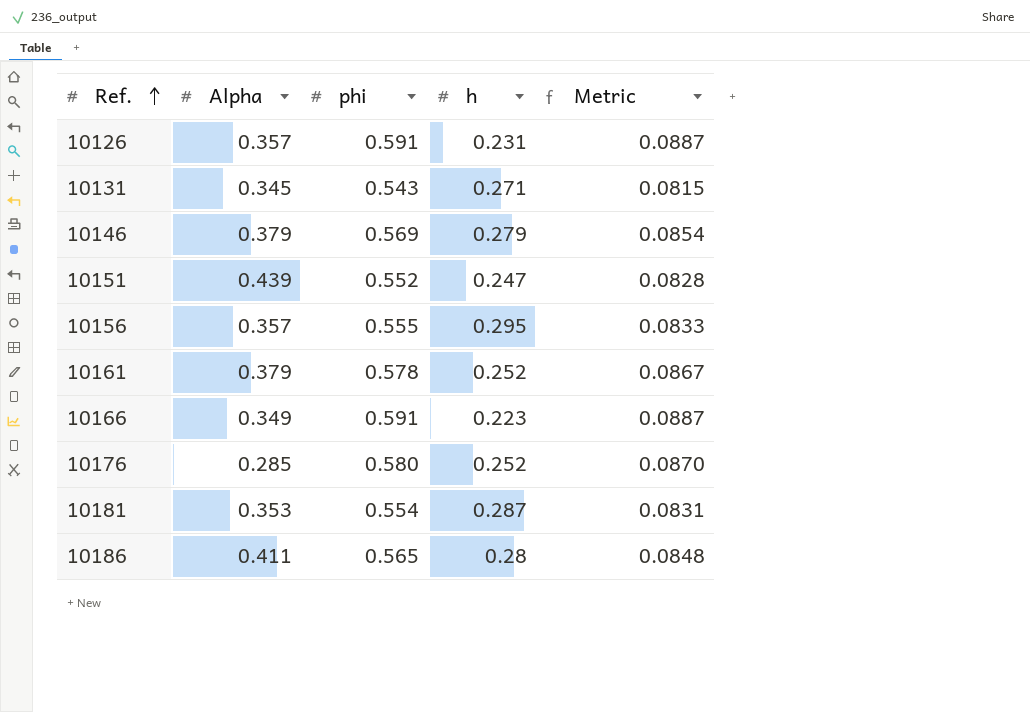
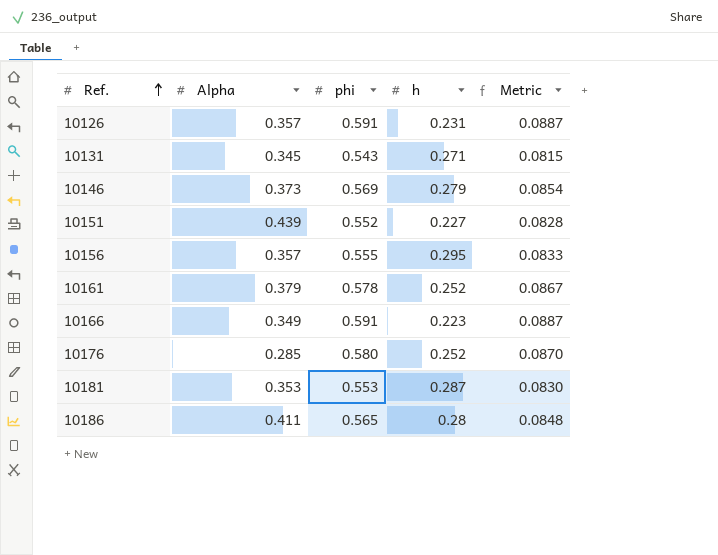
10146 | Alpha: 0.379 -> 0.373
10151 | h: 0.247 -> 0.227
10181 | phi: 0.554 -> 0.553
10181 | Metric: 0.0831 -> 0.0830

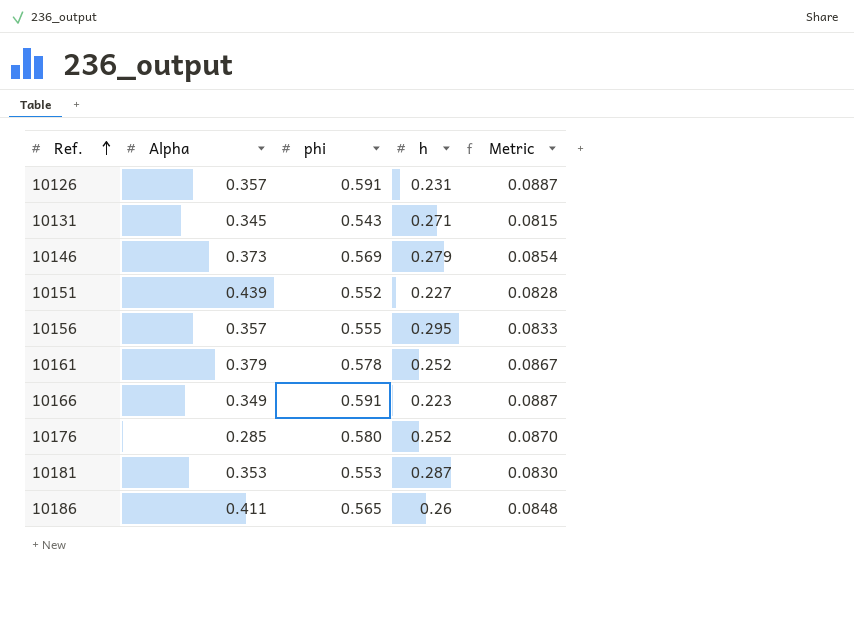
10186 | h: 0.28 -> 0.26

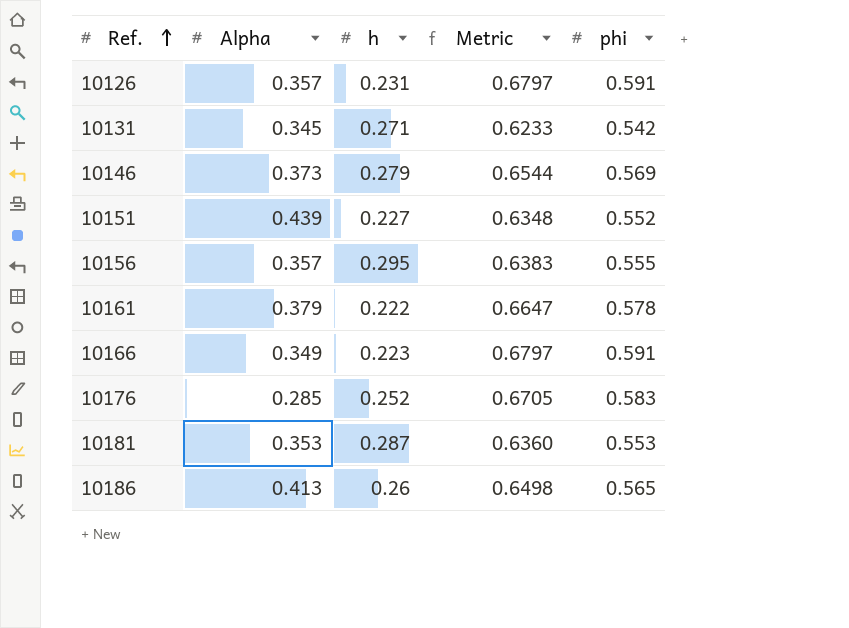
column Metric | formula: [phi] * 0.15 -> [phi] * 1.15
column phi | position: 3 -> 5
10131 | phi: 0.543 -> 0.542
10161 | h: 0.252 -> 0.222
10176 | phi: 0.580 -> 0.583
10186 | Alpha: 0.411 -> 0.413

